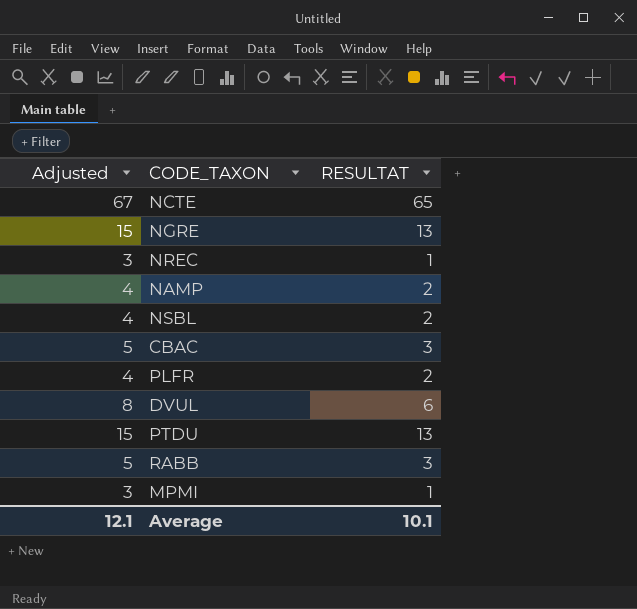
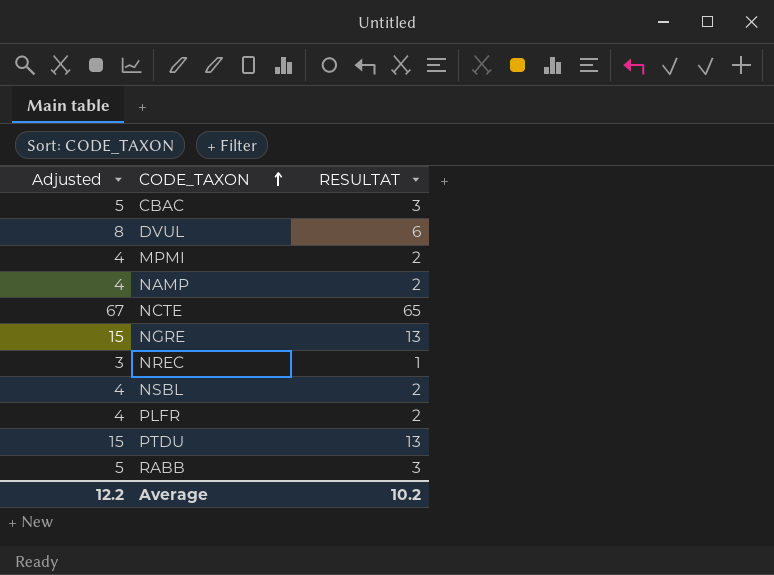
row order: none -> CODE_TAXON ascending
MPMI | Adjusted: 3 -> 4
MPMI | RESULTAT: 1 -> 2
Average | Adjusted: 12.1 -> 12.2
Average | RESULTAT: 10.1 -> 10.2

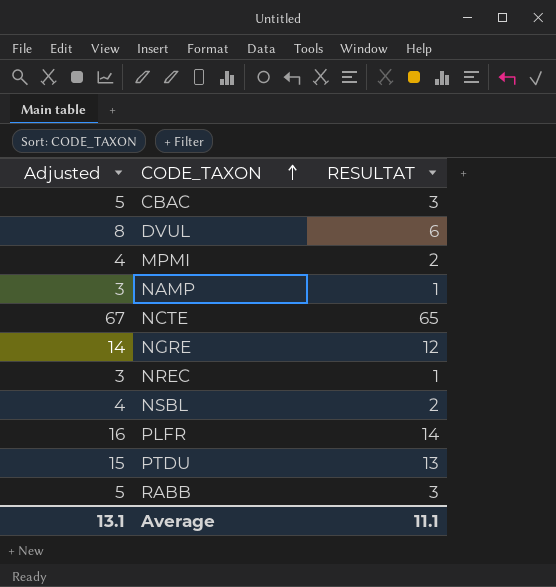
NAMP | Adjusted: 4 -> 3
NAMP | RESULTAT: 2 -> 1
NGRE | Adjusted: 15 -> 14
NGRE | RESULTAT: 13 -> 12
PLFR | Adjusted: 4 -> 16
PLFR | RESULTAT: 2 -> 14
Average | Adjusted: 12.2 -> 13.1
Average | RESULTAT: 10.2 -> 11.1

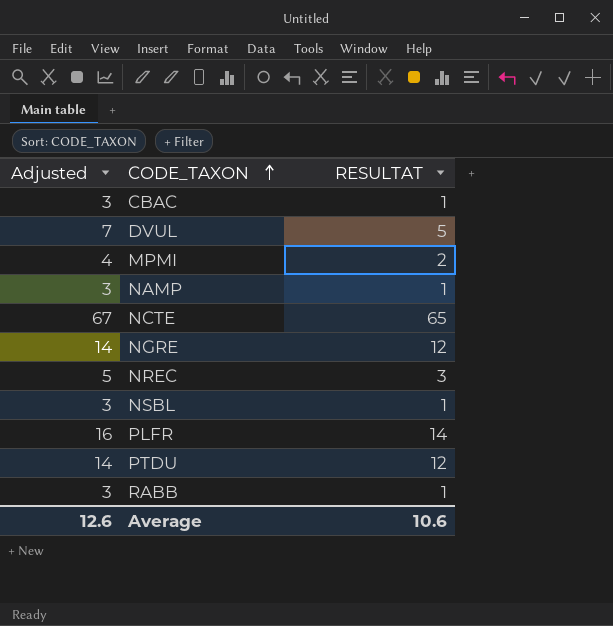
CBAC | Adjusted: 5 -> 3
CBAC | RESULTAT: 3 -> 1
DVUL | Adjusted: 8 -> 7
DVUL | RESULTAT: 6 -> 5
NREC | Adjusted: 3 -> 5
NREC | RESULTAT: 1 -> 3
NSBL | Adjusted: 4 -> 3
NSBL | RESULTAT: 2 -> 1
PTDU | Adjusted: 15 -> 14
PTDU | RESULTAT: 13 -> 12
RABB | Adjusted: 5 -> 3
RABB | RESULTAT: 3 -> 1
Average | Adjusted: 13.1 -> 12.6
Average | RESULTAT: 11.1 -> 10.6

